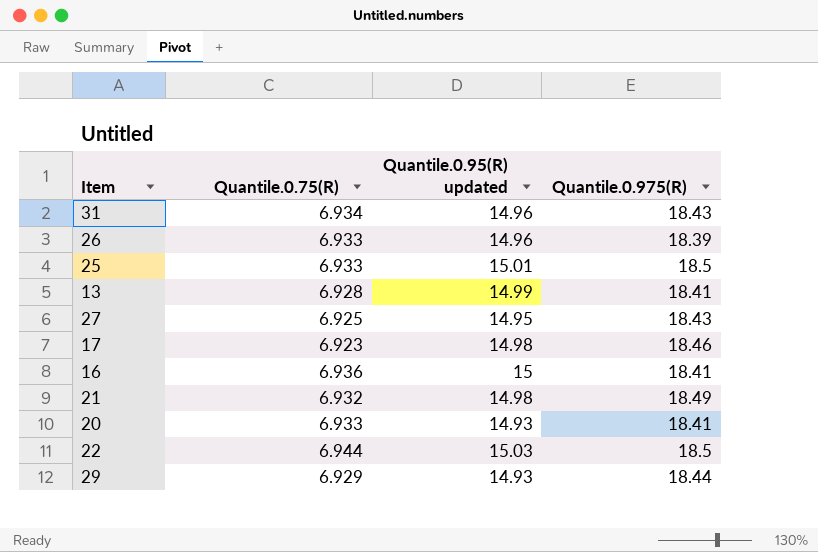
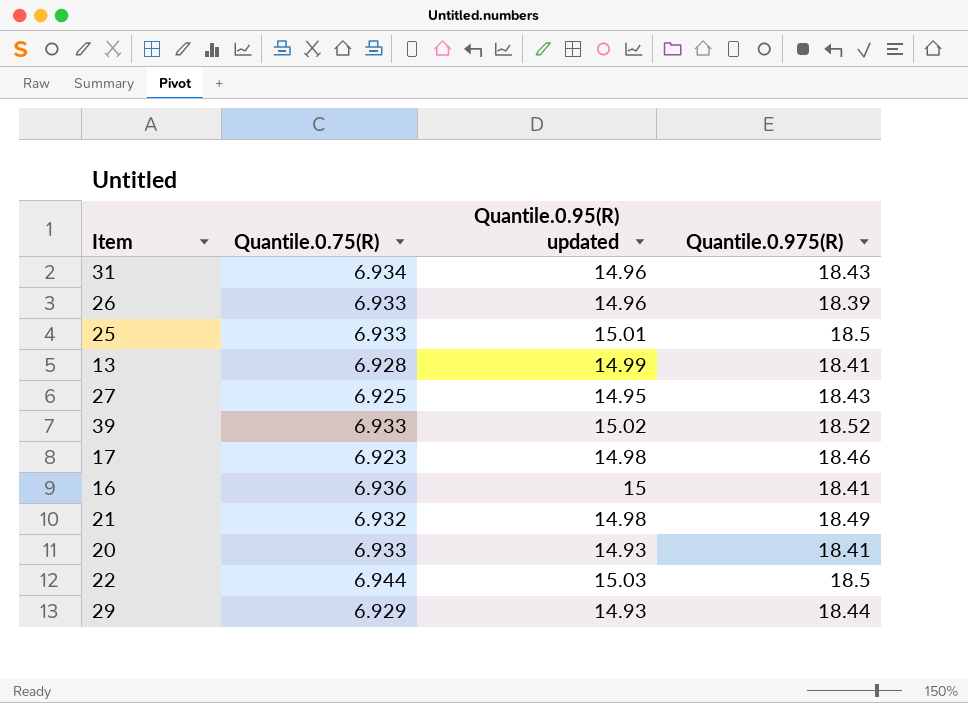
row 39: none -> 6.933 | 15.02 | 18.52

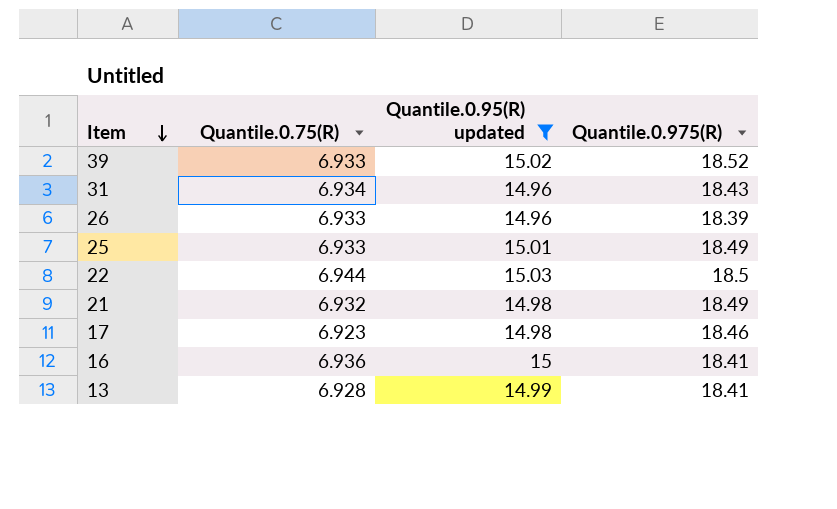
filter: none -> Quantile.0.95(R) updated >= 14.96
row order: none -> Item descending
25 | Quantile.0.975(R): 18.5 -> 18.49

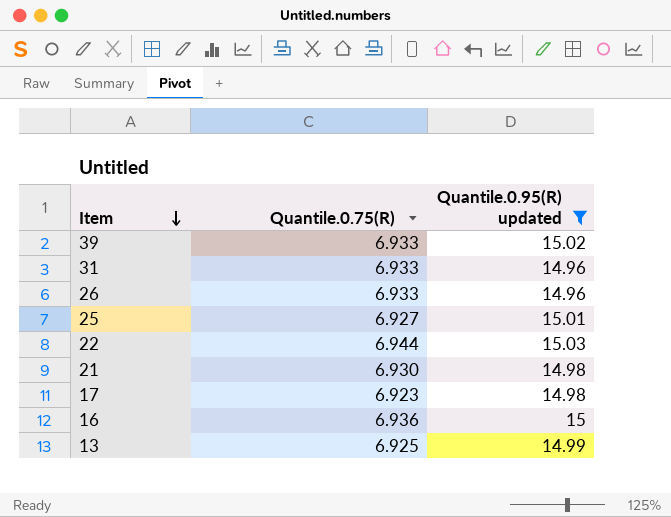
column Quantile.0.975(R) | position: 4 -> none
31 | Quantile.0.75(R): 6.934 -> 6.933
25 | Quantile.0.75(R): 6.933 -> 6.927
21 | Quantile.0.75(R): 6.932 -> 6.930
13 | Quantile.0.75(R): 6.928 -> 6.925

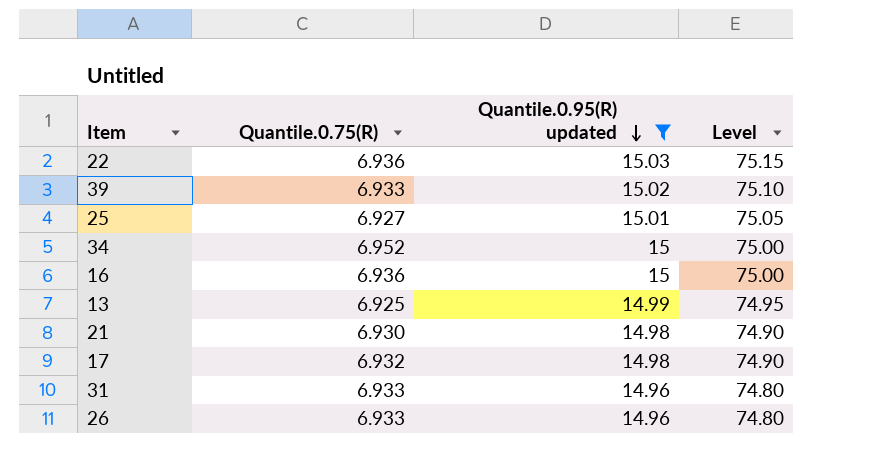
row order: Item descending -> Quantile.0.95(R) updated descending
column Level | formula: none -> [Quantile.0.95(R) updated] * 5
22 | Quantile.0.75(R): 6.944 -> 6.936
row 34: none -> 6.952 | 15 | 75.00
17 | Quantile.0.75(R): 6.923 -> 6.932

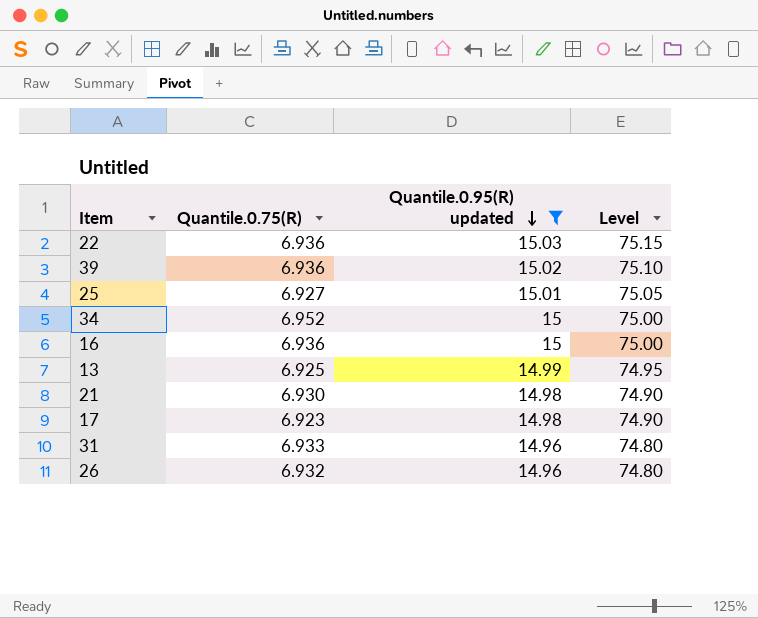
39 | Quantile.0.75(R): 6.933 -> 6.936
17 | Quantile.0.75(R): 6.932 -> 6.923
26 | Quantile.0.75(R): 6.933 -> 6.932

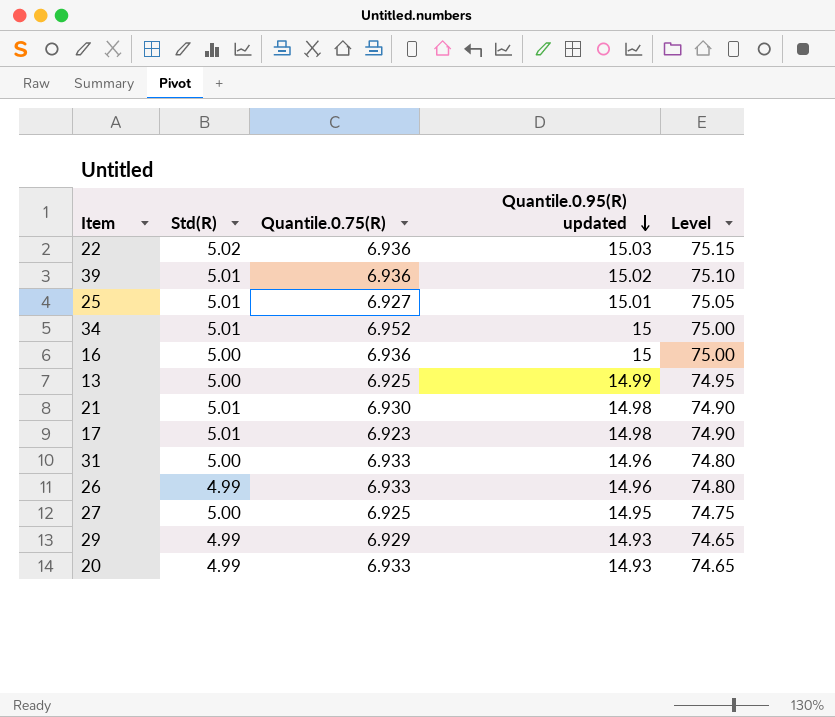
filter: Quantile.0.95(R) updated >= 14.96 -> none
column Std(R) | position: none -> 2
26 | Quantile.0.75(R): 6.932 -> 6.933

